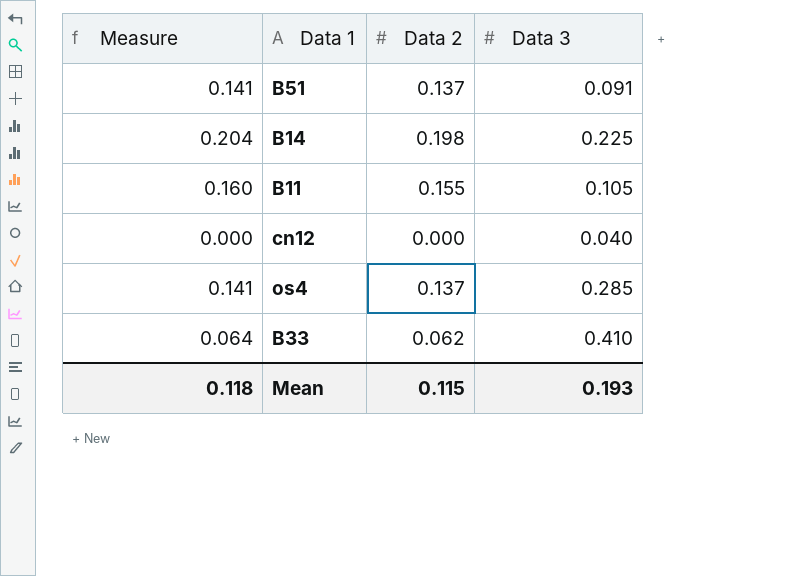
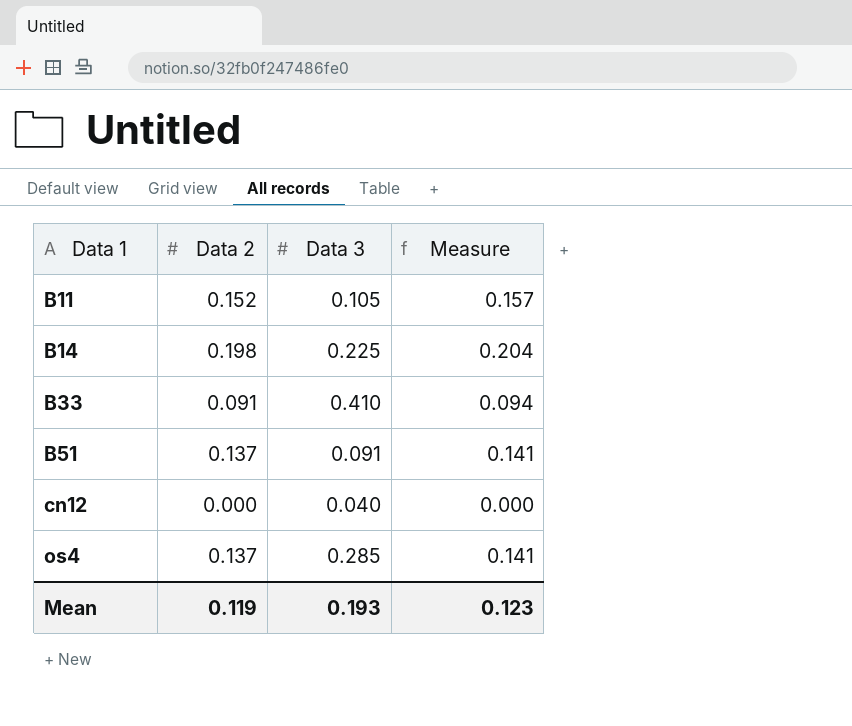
row order: none -> Data 1 ascending
column Measure | position: 1 -> 4
B11 | Data 2: 0.155 -> 0.152
B11 | Measure: 0.160 -> 0.157
B33 | Data 2: 0.062 -> 0.091
B33 | Measure: 0.064 -> 0.094
Mean | Data 2: 0.115 -> 0.119
Mean | Measure: 0.118 -> 0.123

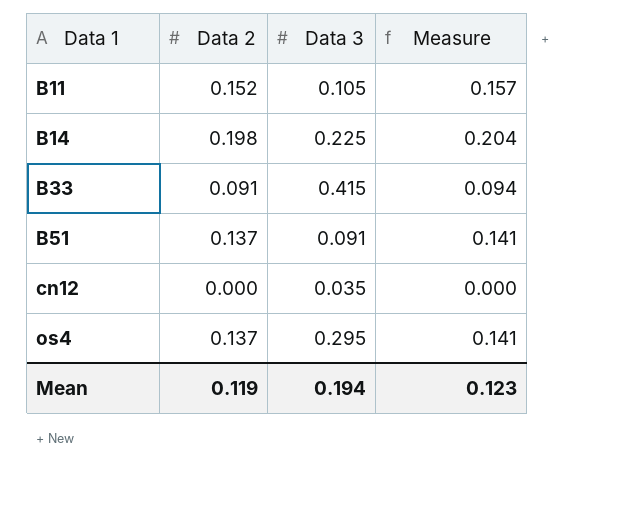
B33 | Data 3: 0.410 -> 0.415
cn12 | Data 3: 0.040 -> 0.035
os4 | Data 3: 0.285 -> 0.295
Mean | Data 3: 0.193 -> 0.194

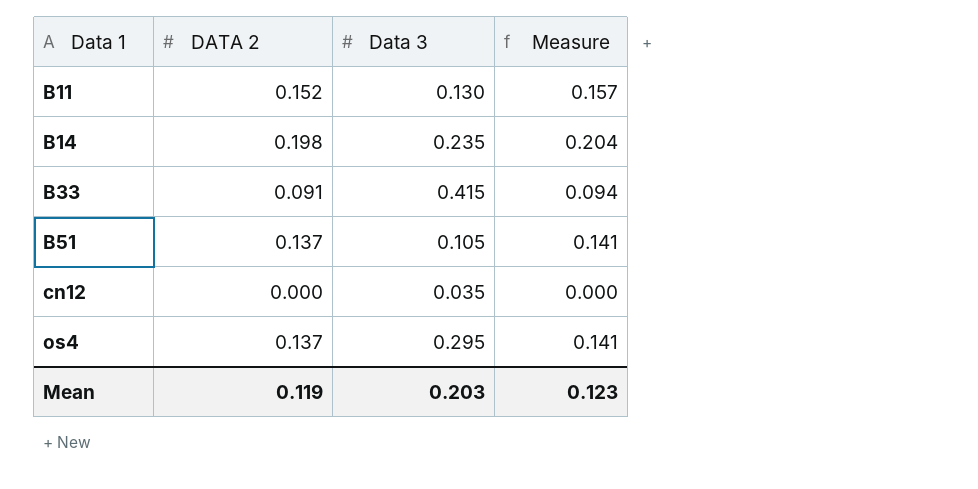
column name: Data 2 -> DATA 2
B11 | Data 3: 0.105 -> 0.130
B14 | Data 3: 0.225 -> 0.235
B51 | Data 3: 0.091 -> 0.105
Mean | Data 3: 0.194 -> 0.203

